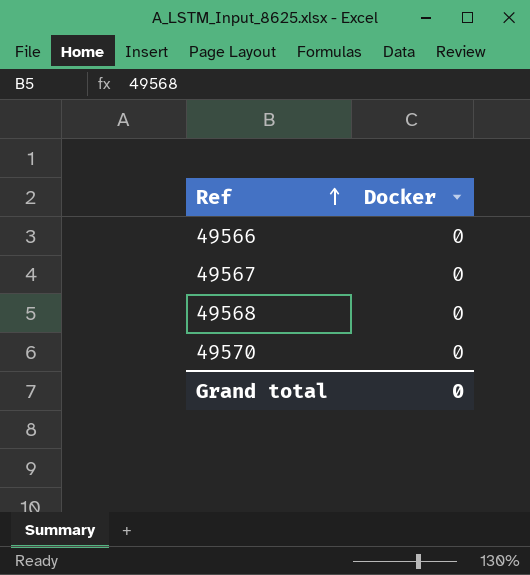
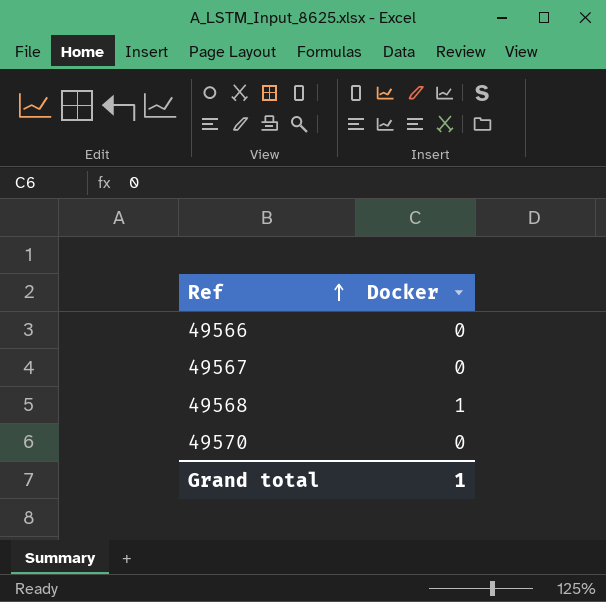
49568 | Docker: 0 -> 1
Grand total | Docker: 0 -> 1

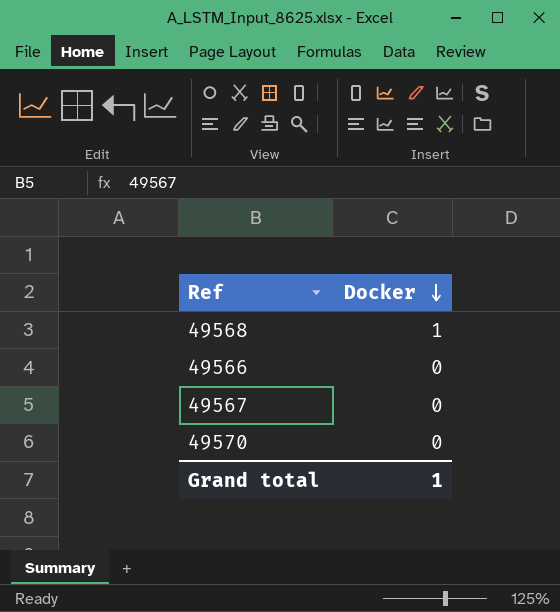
row order: Ref ascending -> Docker descending

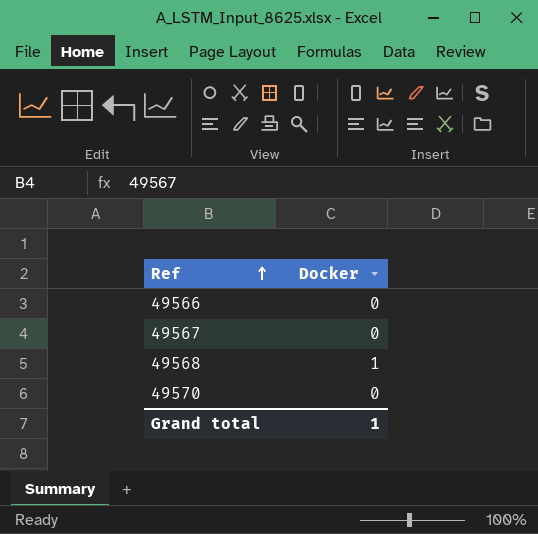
row order: Docker descending -> Ref ascending

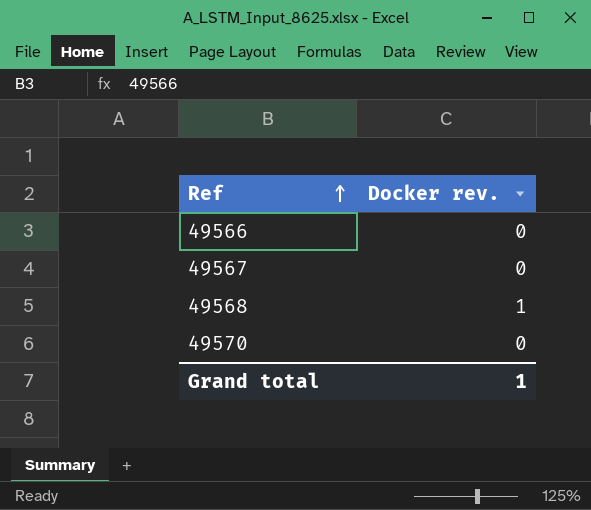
column name: Docker -> Docker rev.

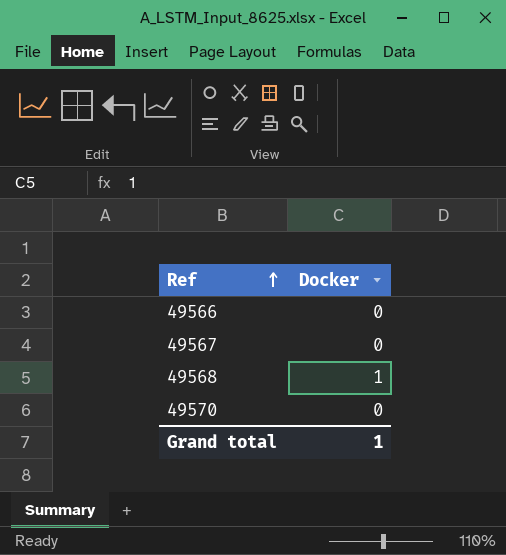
column name: Docker rev. -> Docker

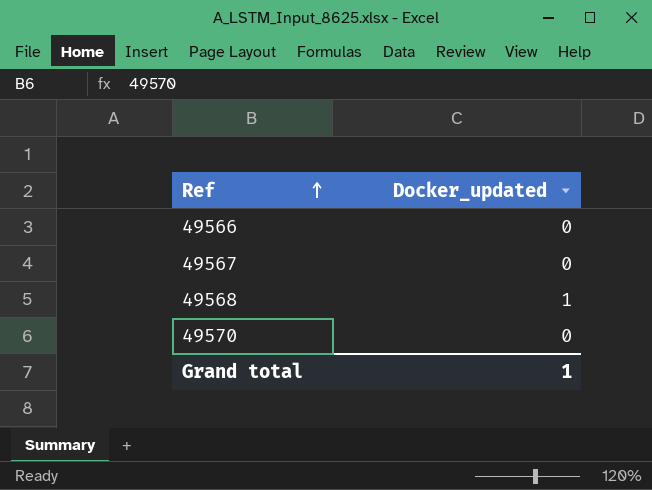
column name: Docker -> Docker_updated

